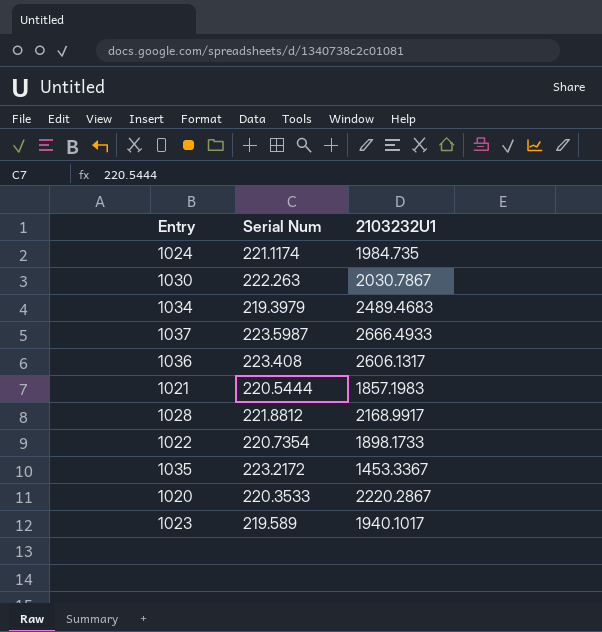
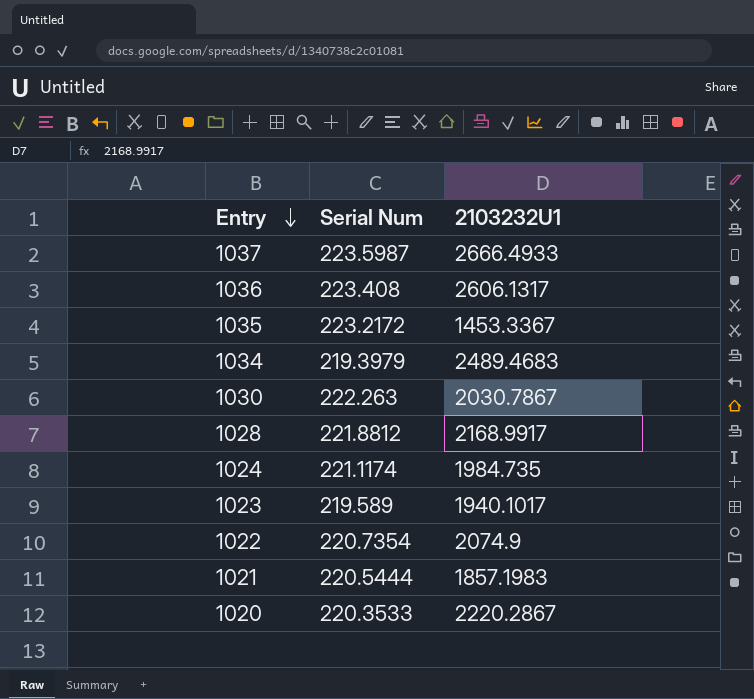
row order: none -> Entry descending
1022 | 2103232U1: 1898.1733 -> 2074.9

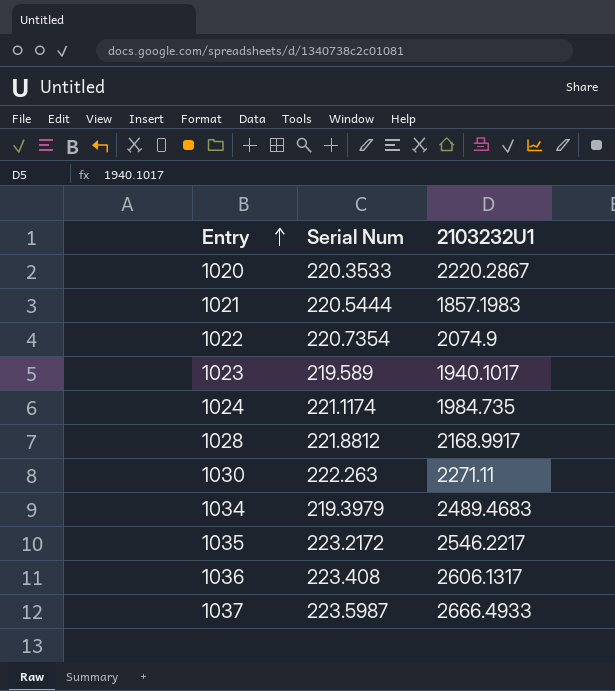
row order: Entry descending -> Entry ascending
1030 | 2103232U1: 2030.7867 -> 2271.11
1035 | 2103232U1: 1453.3367 -> 2546.2217

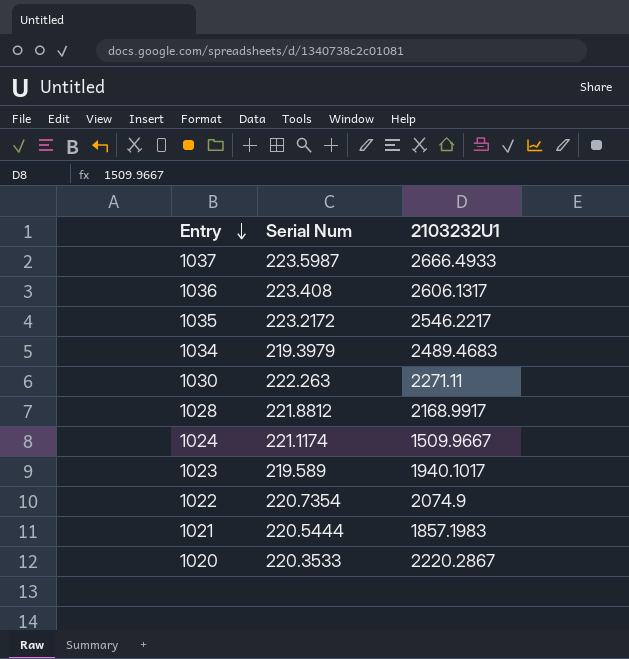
row order: Entry ascending -> Entry descending
1024 | 2103232U1: 1984.735 -> 1509.9667

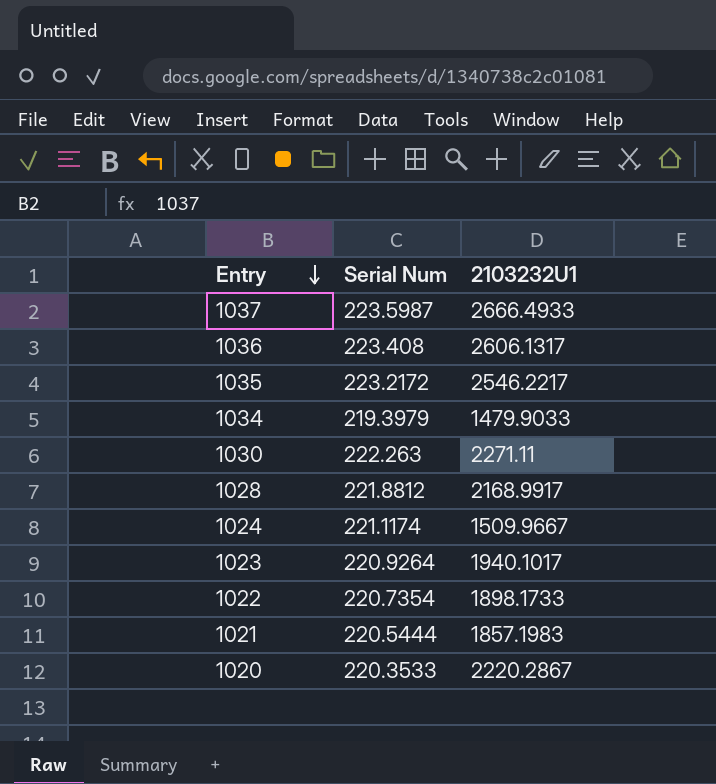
1034 | 2103232U1: 2489.4683 -> 1479.9033
1023 | Serial Num: 219.589 -> 220.9264
1022 | 2103232U1: 2074.9 -> 1898.1733

